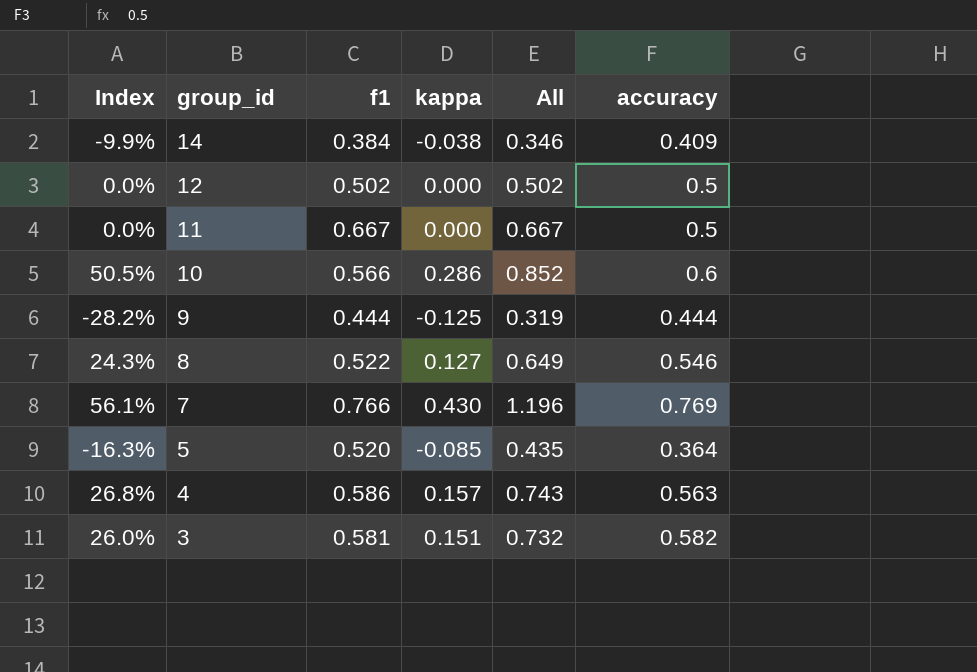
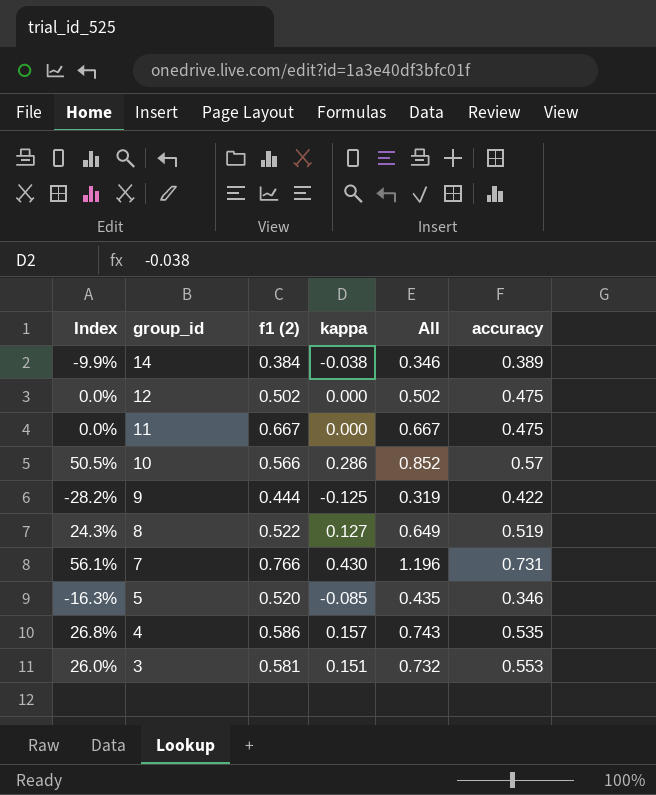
column name: f1 -> f1 (2)
14 | accuracy: 0.409 -> 0.389
12 | accuracy: 0.5 -> 0.475
11 | accuracy: 0.5 -> 0.475
10 | accuracy: 0.6 -> 0.57
9 | accuracy: 0.444 -> 0.422
8 | accuracy: 0.546 -> 0.519
7 | accuracy: 0.769 -> 0.731
5 | accuracy: 0.364 -> 0.346
4 | accuracy: 0.563 -> 0.535
3 | accuracy: 0.582 -> 0.553

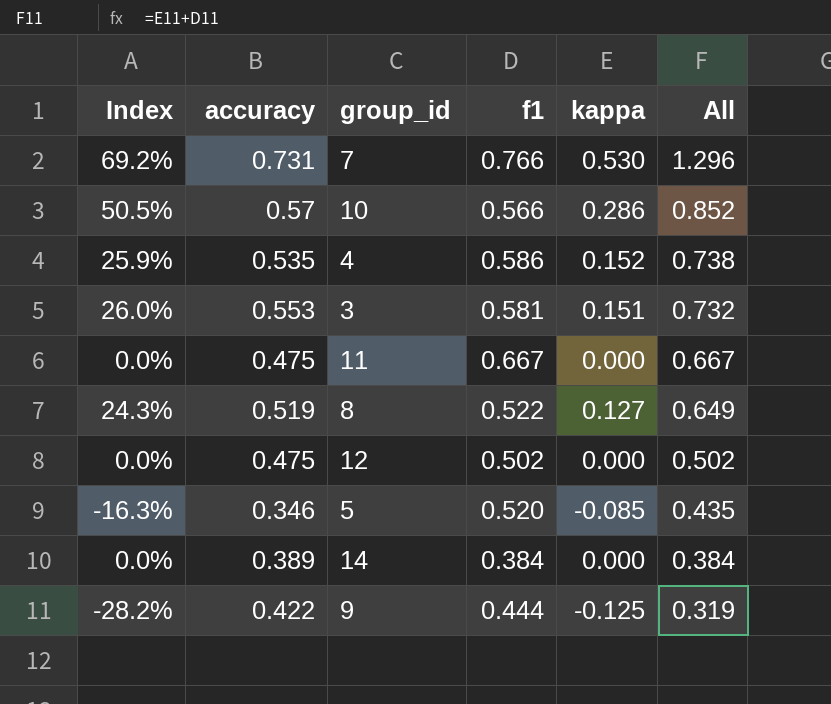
row order: group_id descending -> All descending
column accuracy | position: 6 -> 2
column name: f1 (2) -> f1
7 | Index: 56.1% -> 69.2%
7 | kappa: 0.430 -> 0.530
7 | All: 1.196 -> 1.296
4 | Index: 26.8% -> 25.9%
4 | kappa: 0.157 -> 0.152
4 | All: 0.743 -> 0.738
14 | Index: -9.9% -> 0.0%
14 | kappa: -0.038 -> 0.000
14 | All: 0.346 -> 0.384

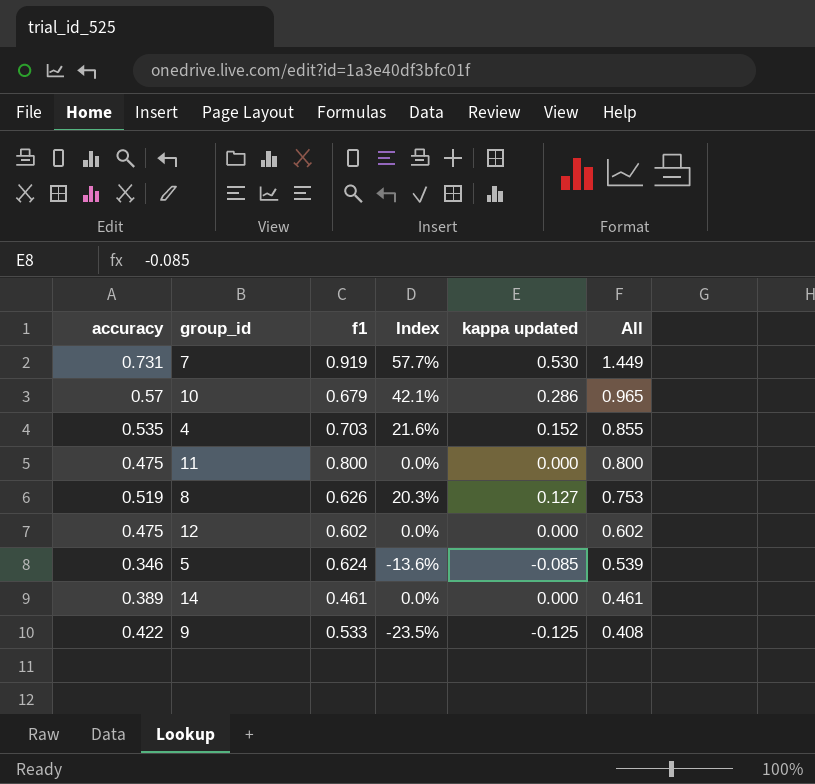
column Index | position: 1 -> 4
column name: kappa -> kappa updated
row 3: 26.0% | 0.553 | 0.581 | 0.151 | 0.732 -> none
7 | f1: 0.766 -> 0.919
7 | Index: 69.2% -> 57.7%
7 | All: 1.296 -> 1.449
10 | f1: 0.566 -> 0.679
10 | Index: 50.5% -> 42.1%
10 | All: 0.852 -> 0.965
4 | f1: 0.586 -> 0.703
4 | Index: 25.9% -> 21.6%
4 | All: 0.738 -> 0.855
11 | f1: 0.667 -> 0.800
11 | All: 0.667 -> 0.800
8 | f1: 0.522 -> 0.626
8 | Index: 24.3% -> 20.3%
8 | All: 0.649 -> 0.753
12 | f1: 0.502 -> 0.602
12 | All: 0.502 -> 0.602
5 | f1: 0.520 -> 0.624
5 | Index: -16.3% -> -13.6%
5 | All: 0.435 -> 0.539
14 | f1: 0.384 -> 0.461
14 | All: 0.384 -> 0.461
9 | f1: 0.444 -> 0.533
9 | Index: -28.2% -> -23.5%
9 | All: 0.319 -> 0.408

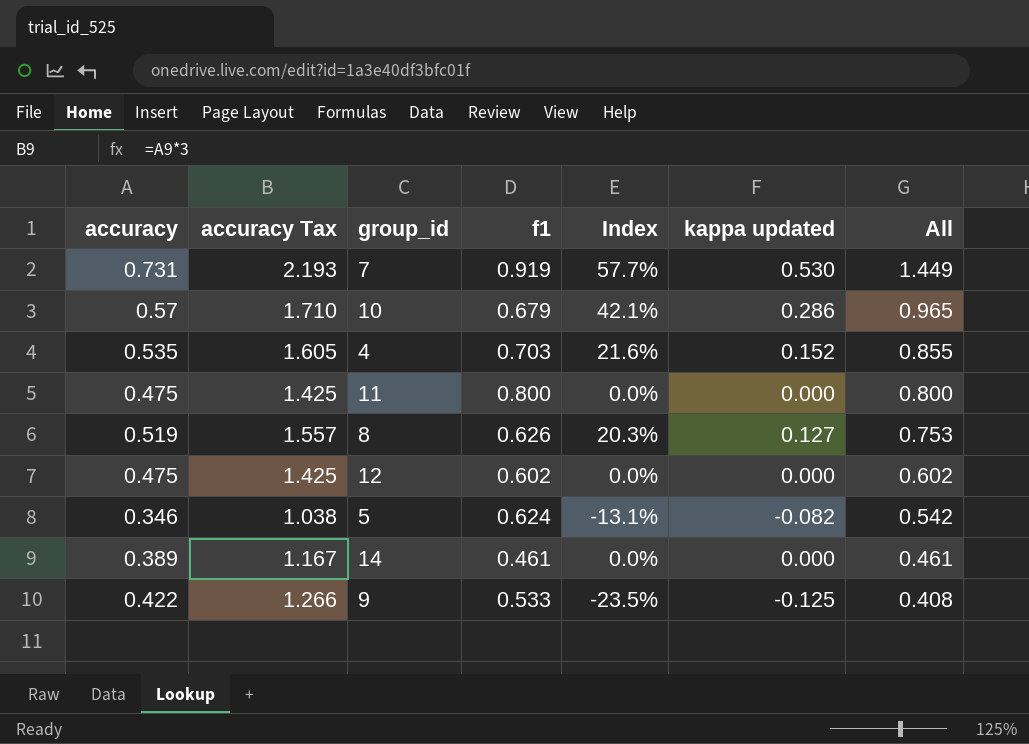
column accuracy Tax | formula: none -> [accuracy] * 3
5 | Index: -13.6% -> -13.1%
5 | kappa updated: -0.085 -> -0.082
5 | All: 0.539 -> 0.542

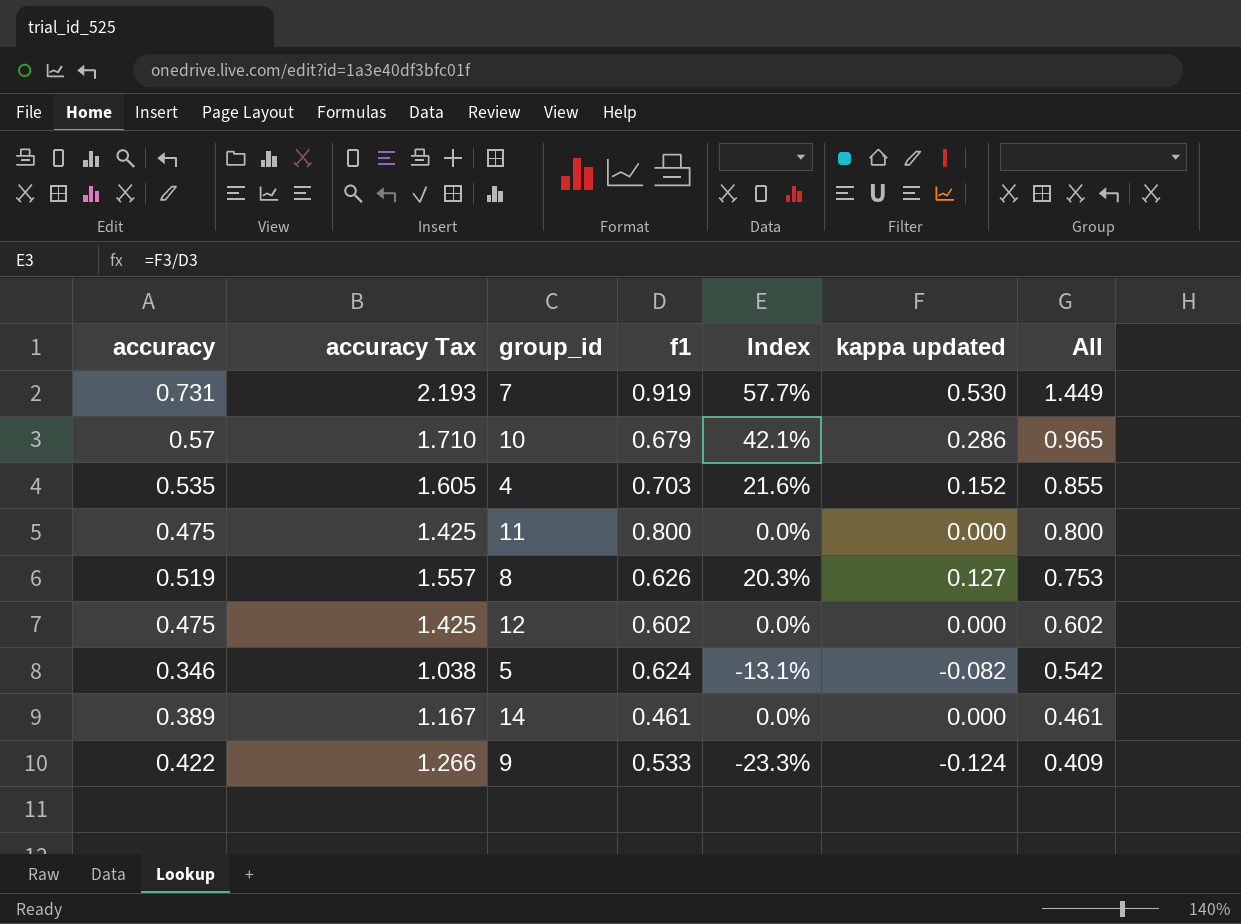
9 | Index: -23.5% -> -23.3%
9 | kappa updated: -0.125 -> -0.124
9 | All: 0.408 -> 0.409

